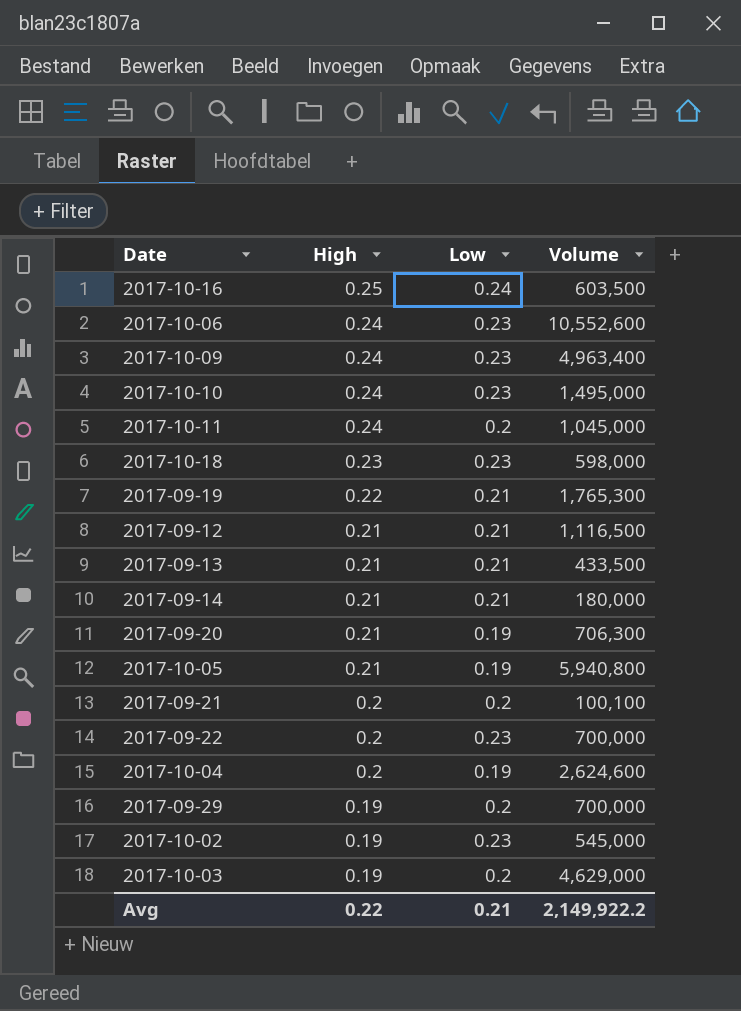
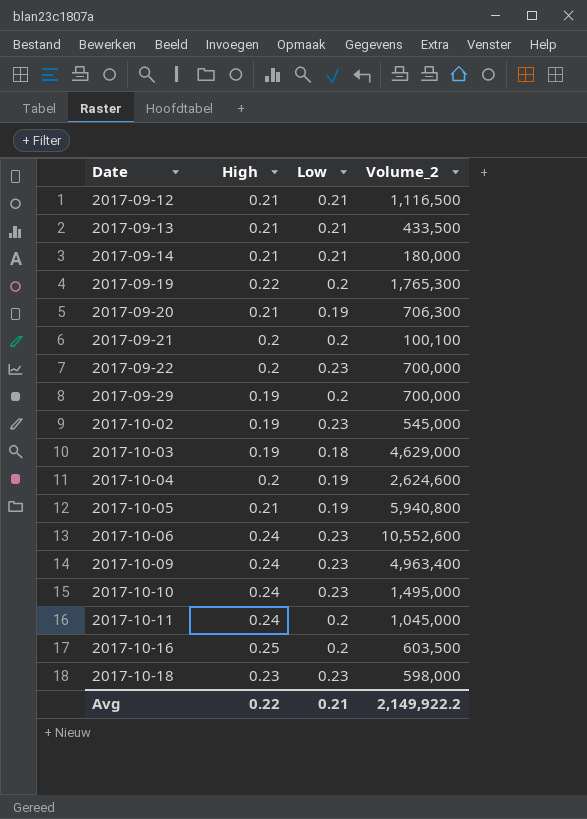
row order: High descending -> Date ascending
column name: Volume -> Volume_2
2017-09-19 | Low: 0.21 -> 0.2
2017-10-03 | Low: 0.2 -> 0.18
2017-10-16 | Low: 0.24 -> 0.2

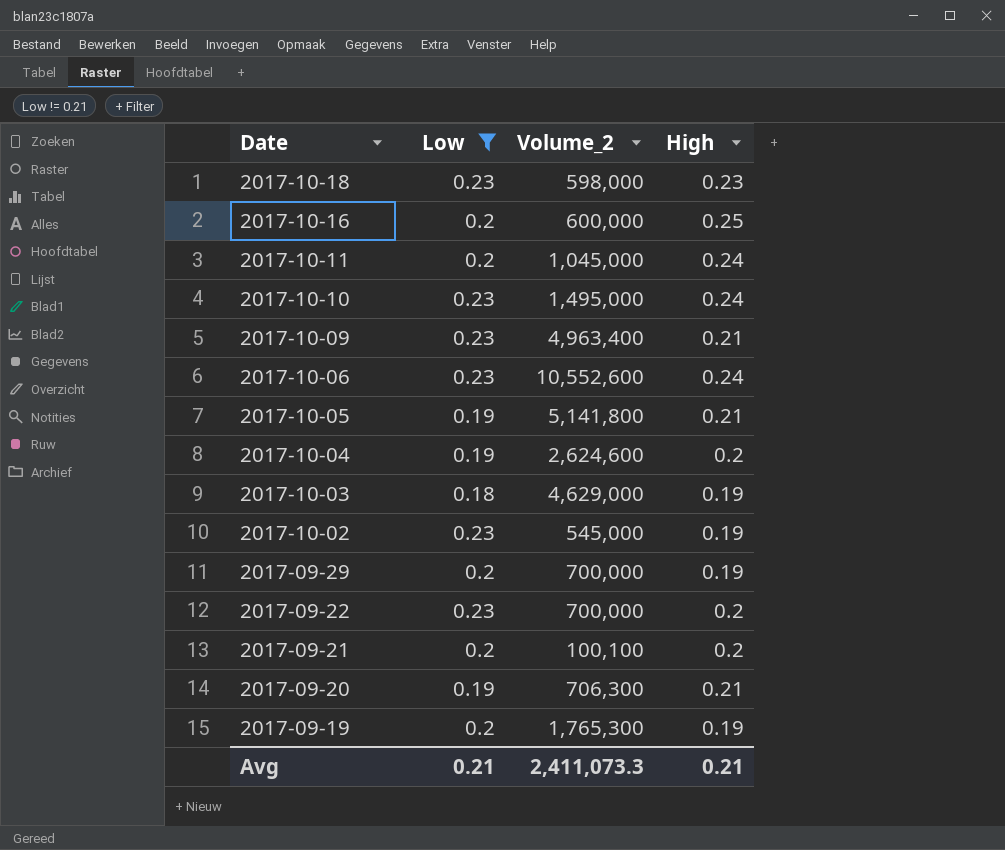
filter: none -> Low != 0.21
row order: Date ascending -> Date descending
column High | position: 2 -> 4
2017-10-16 | Volume_2: 603,500 -> 600,000
2017-10-09 | High: 0.24 -> 0.21
2017-10-05 | Volume_2: 5,940,800 -> 5,141,800
2017-09-19 | High: 0.22 -> 0.19
Avg | Volume_2: 2,149,922.2 -> 2,411,073.3
Avg | High: 0.22 -> 0.21

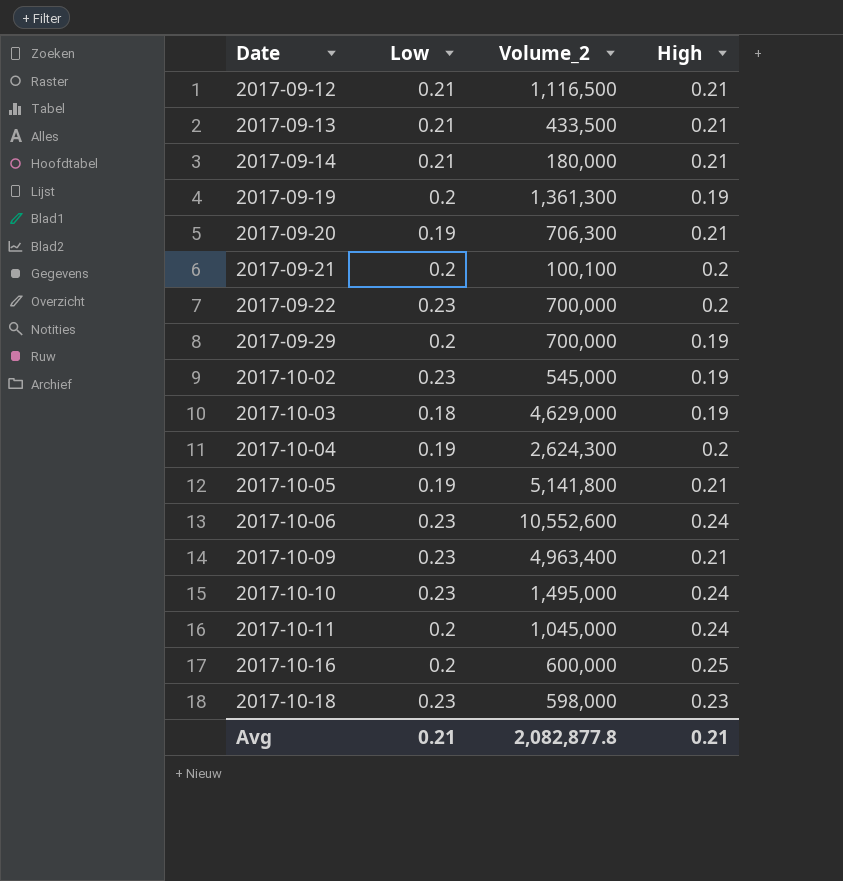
filter: Low != 0.21 -> none
row order: Date descending -> Date ascending
2017-09-19 | Volume_2: 1,765,300 -> 1,361,300
2017-10-04 | Volume_2: 2,624,600 -> 2,624,300
Avg | Volume_2: 2,411,073.3 -> 2,082,877.8

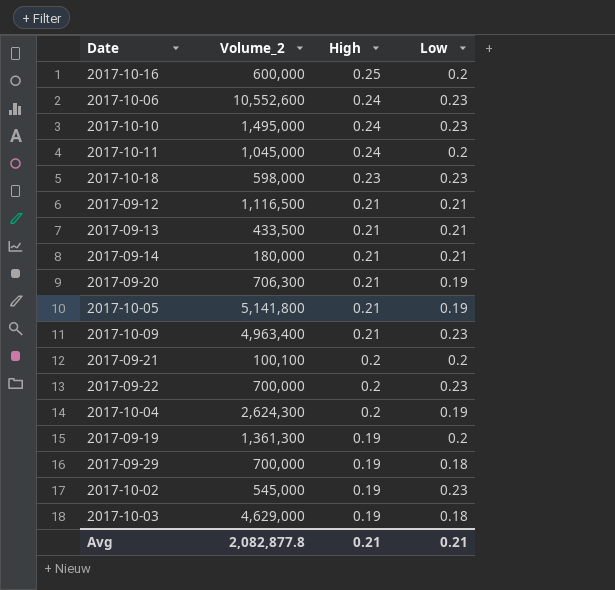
row order: Date ascending -> High descending
column Low | position: 2 -> 4
2017-09-29 | Low: 0.2 -> 0.18

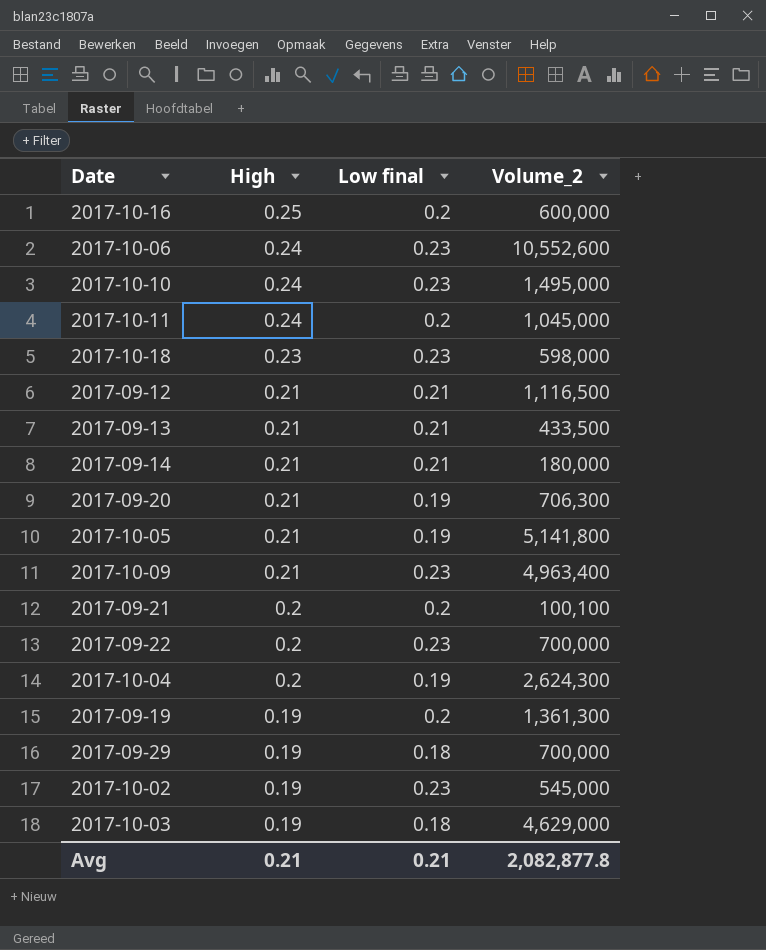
column name: Low -> Low final
column Volume_2 | position: 2 -> 4

